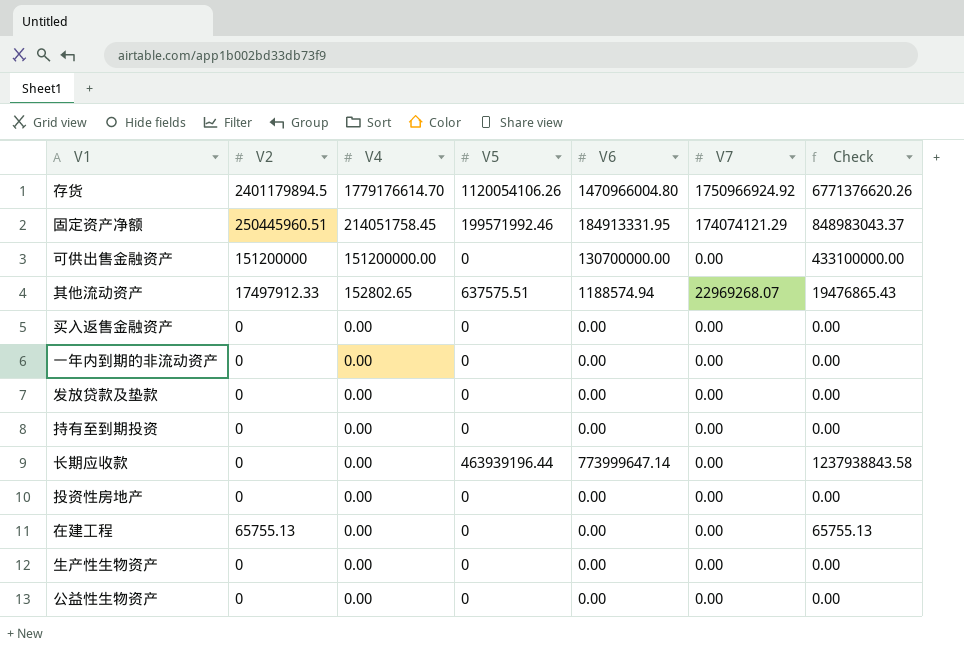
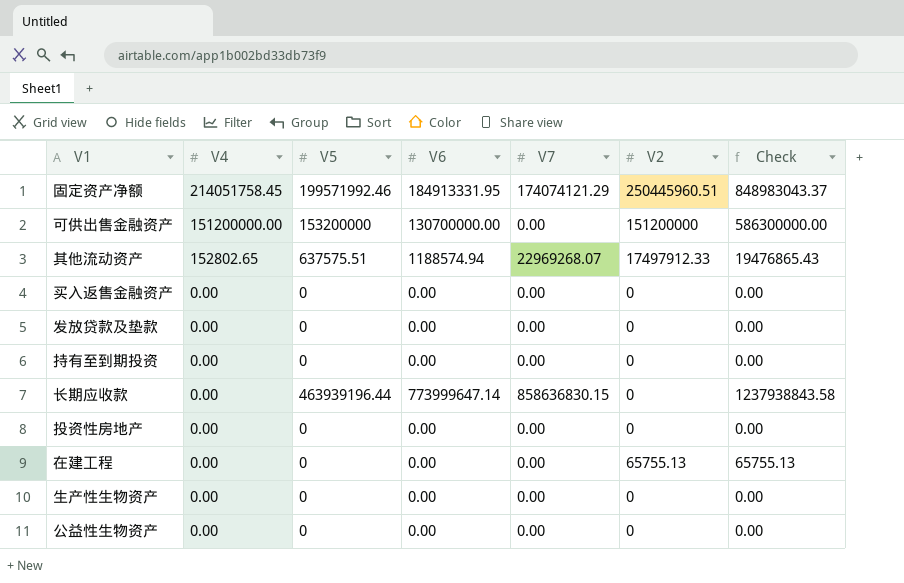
column V2 | position: 2 -> 6
row 存货: 2401179894.5 | 1779176614.70 | 1120054106.26 | 1470966004.80 | 1750966924.92 | 6771376620.26 -> none
row 一年内到期的非流动资产: 0 | 0.00 | 0 | 0.00 | 0.00 | 0.00 -> none
可供出售金融资产 | V5: 0 -> 153200000
可供出售金融资产 | Check: 433100000.00 -> 586300000.00
长期应收款 | V7: 0.00 -> 858636830.15

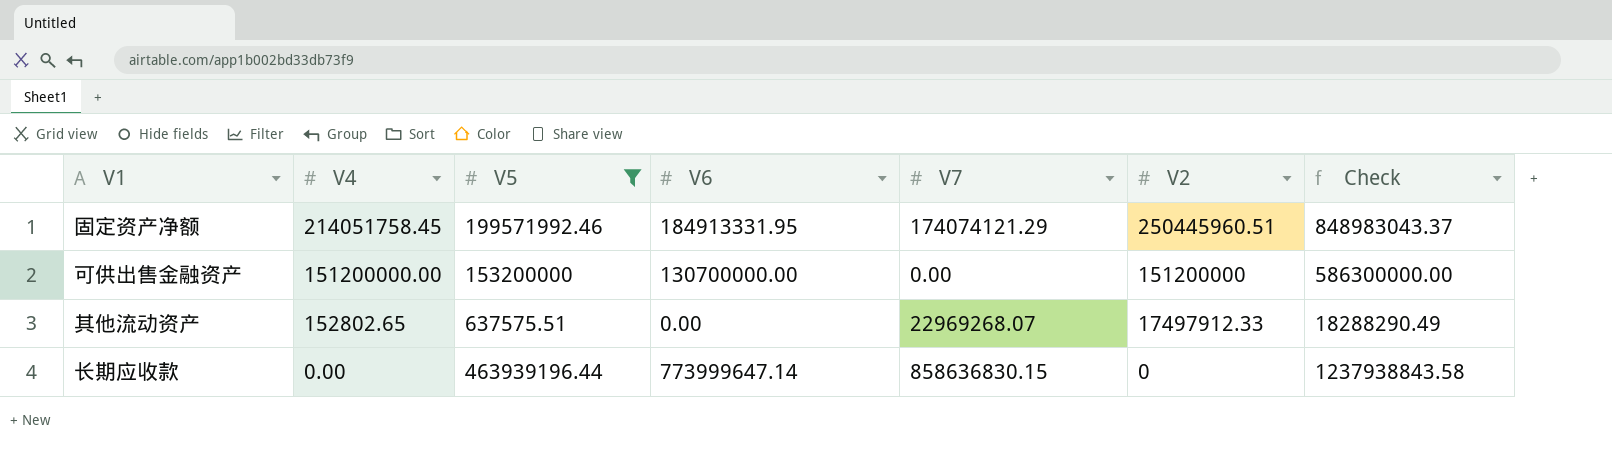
filter: none -> V5 != 0
其他流动资产 | V6: 1188574.94 -> 0.00
其他流动资产 | Check: 19476865.43 -> 18288290.49

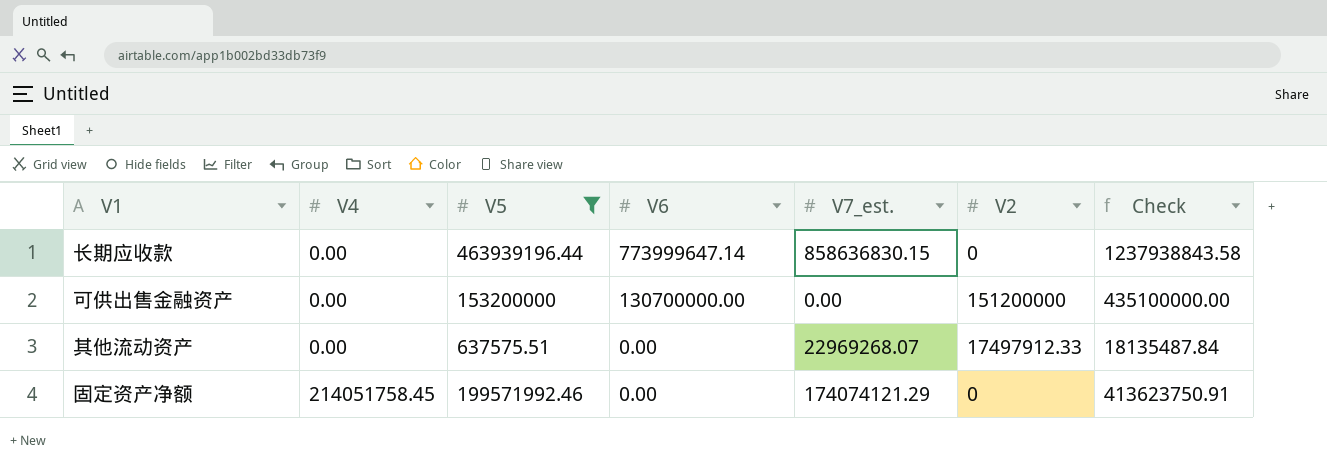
row order: V4 descending -> V4 ascending
column name: V7 -> V7_est.
可供出售金融资产 | V4: 151200000.00 -> 0.00
可供出售金融资产 | Check: 586300000.00 -> 435100000.00
其他流动资产 | V4: 152802.65 -> 0.00
其他流动资产 | Check: 18288290.49 -> 18135487.84
固定资产净额 | V6: 184913331.95 -> 0.00
固定资产净额 | V2: 250445960.51 -> 0
固定资产净额 | Check: 848983043.37 -> 413623750.91

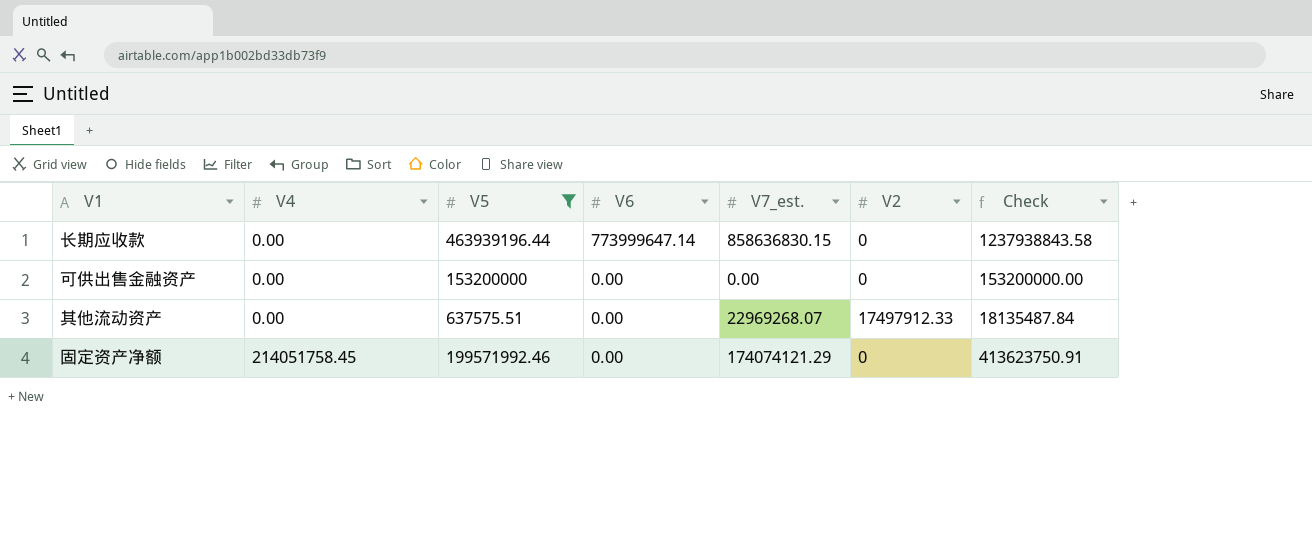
可供出售金融资产 | V6: 130700000.00 -> 0.00
可供出售金融资产 | V2: 151200000 -> 0
可供出售金融资产 | Check: 435100000.00 -> 153200000.00

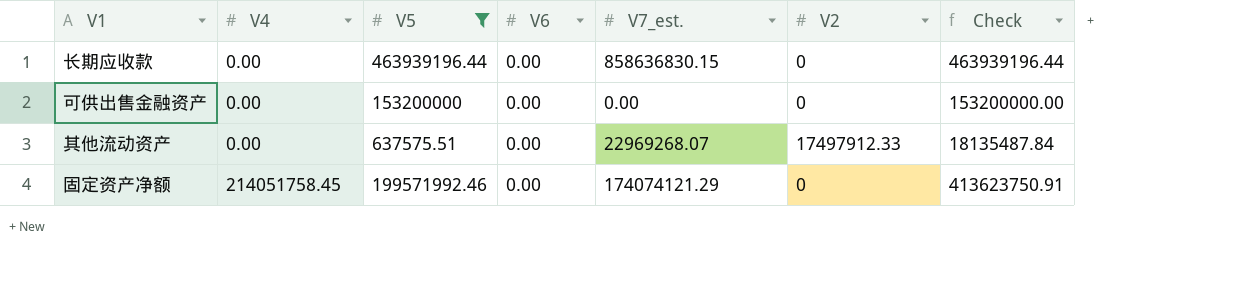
长期应收款 | V6: 773999647.14 -> 0.00
长期应收款 | Check: 1237938843.58 -> 463939196.44

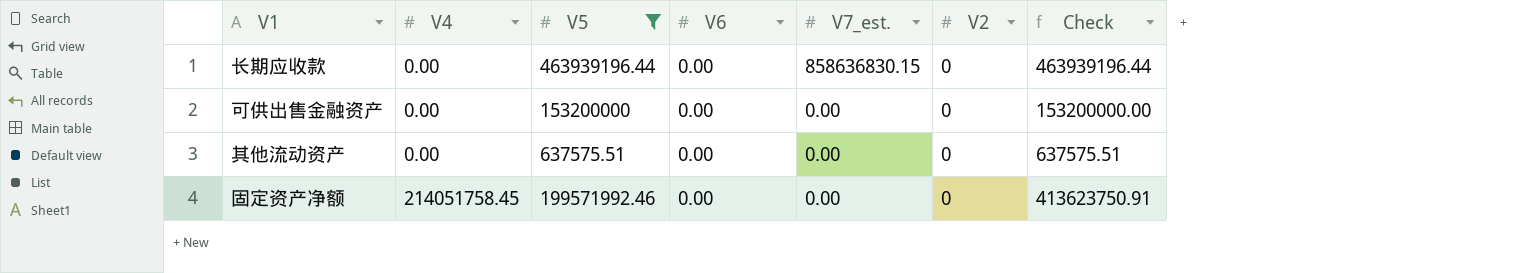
其他流动资产 | V7_est.: 22969268.07 -> 0.00
其他流动资产 | V2: 17497912.33 -> 0
其他流动资产 | Check: 18135487.84 -> 637575.51
固定资产净额 | V7_est.: 174074121.29 -> 0.00

